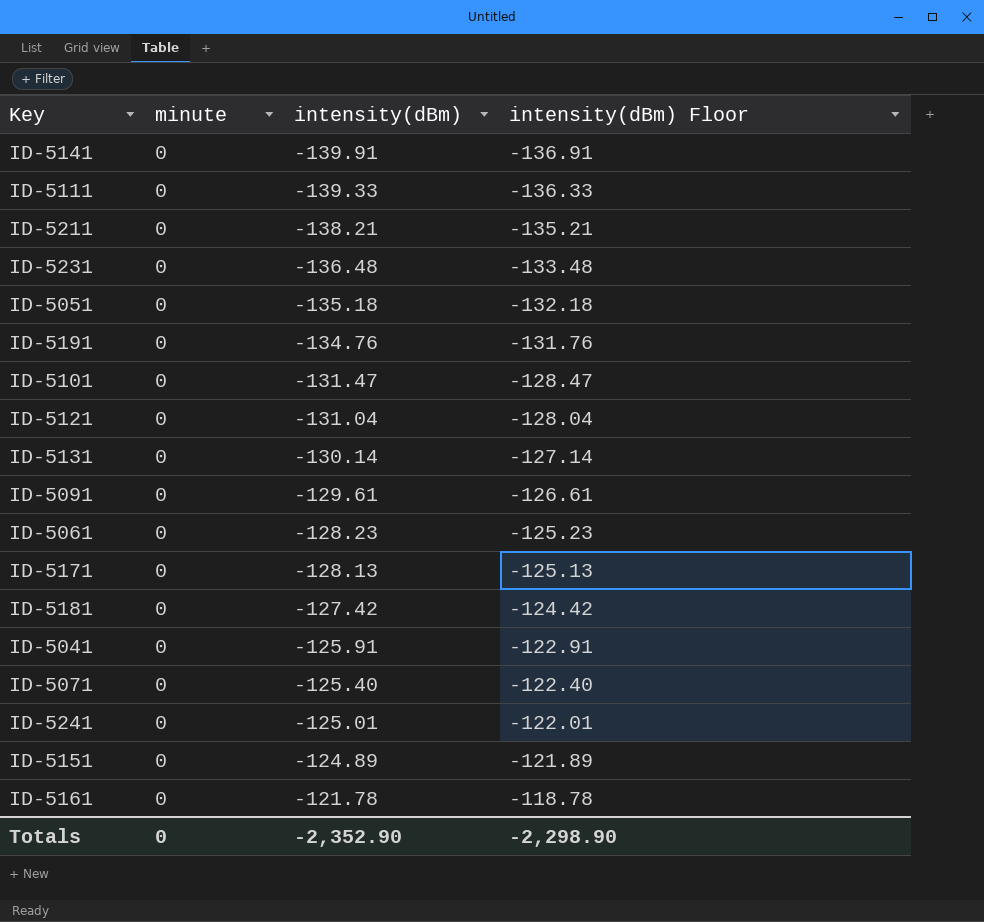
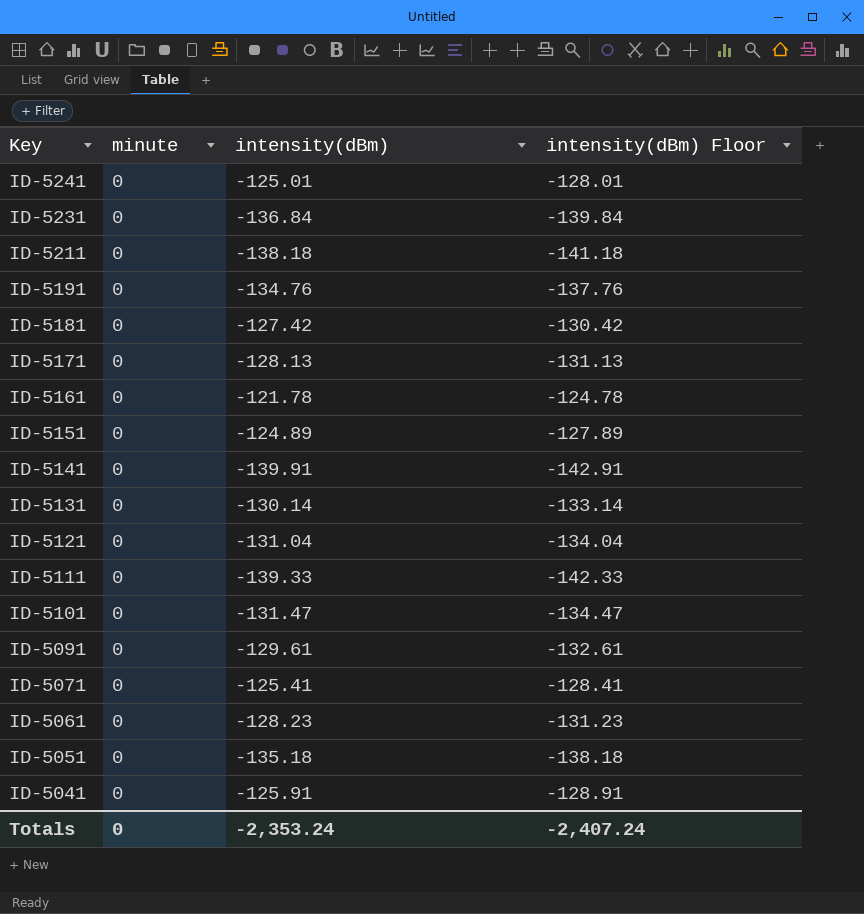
row order: intensity(dBm) ascending -> Key descending
column intensity(dBm) Floor | formula: [intensity(dBm)] + 3 -> [intensity(dBm)] - 3
ID-5231 | intensity(dBm): -136.48 -> -136.84
ID-5211 | intensity(dBm): -138.21 -> -138.18
ID-5071 | intensity(dBm): -125.40 -> -125.41
Totals | intensity(dBm): -2,352.90 -> -2,353.24
Totals | intensity(dBm) Floor: -2,298.90 -> -2,407.24

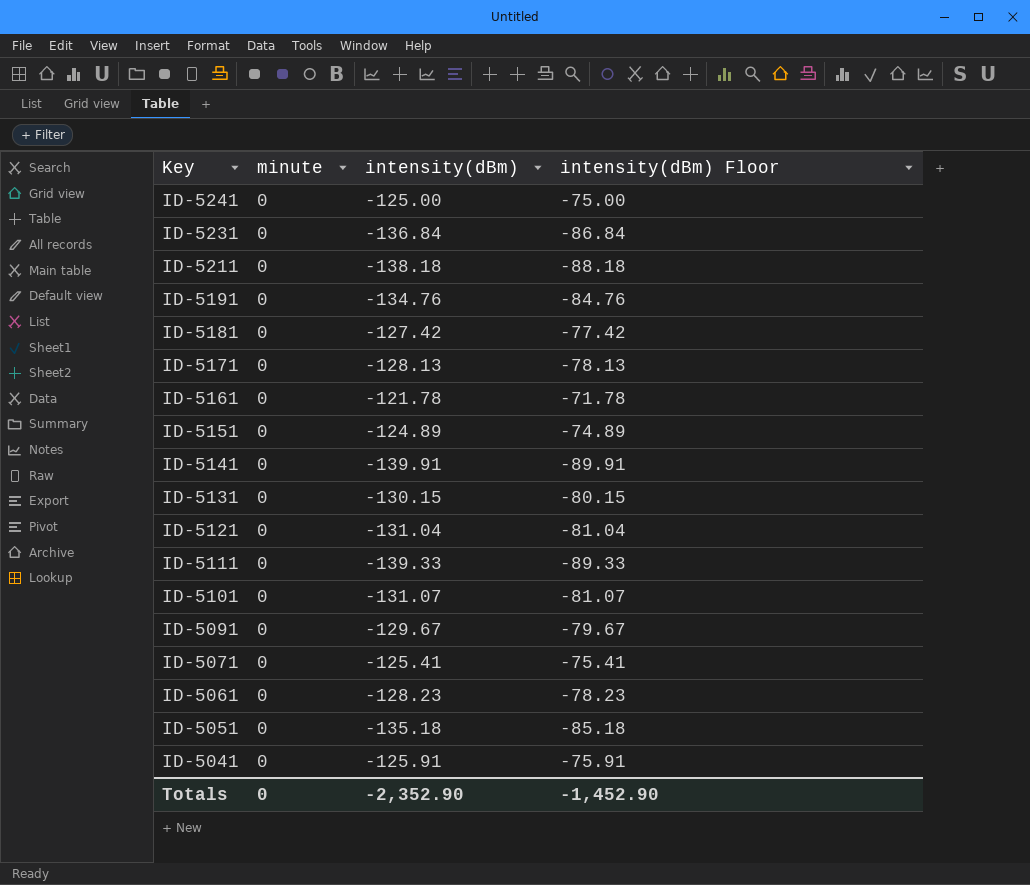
column intensity(dBm) Floor | formula: [intensity(dBm)] - 3 -> [intensity(dBm)] + 50
ID-5241 | intensity(dBm): -125.01 -> -125.00
ID-5131 | intensity(dBm): -130.14 -> -130.15
ID-5101 | intensity(dBm): -131.47 -> -131.07
ID-5091 | intensity(dBm): -129.61 -> -129.67
Totals | intensity(dBm): -2,353.24 -> -2,352.90
Totals | intensity(dBm) Floor: -2,407.24 -> -1,452.90

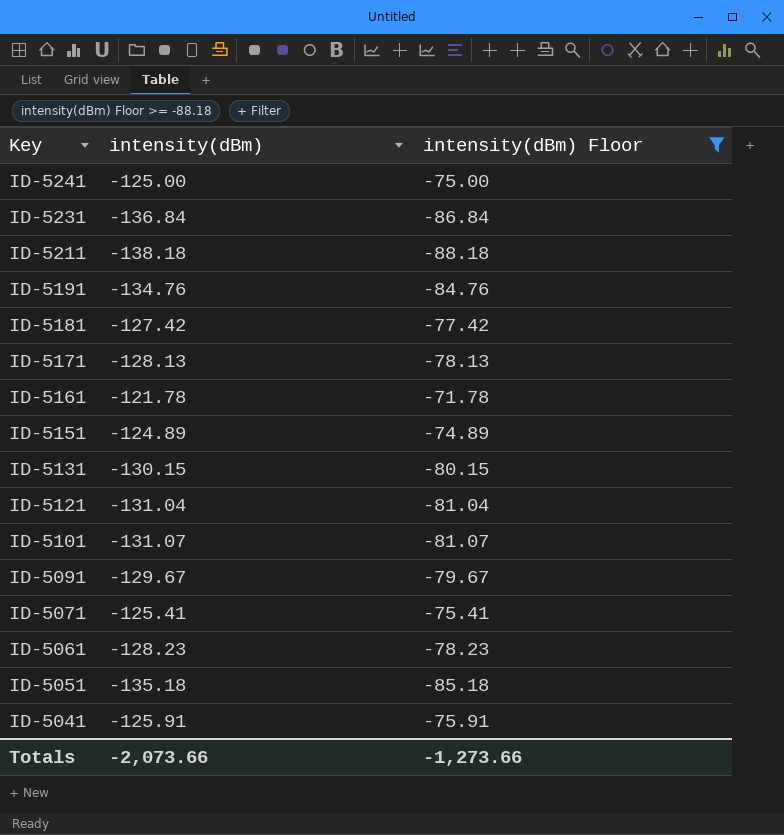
filter: none -> intensity(dBm) Floor >= -88.18
column minute | position: 2 -> none
Totals | intensity(dBm): -2,352.90 -> -2,073.66
Totals | intensity(dBm) Floor: -1,452.90 -> -1,273.66

